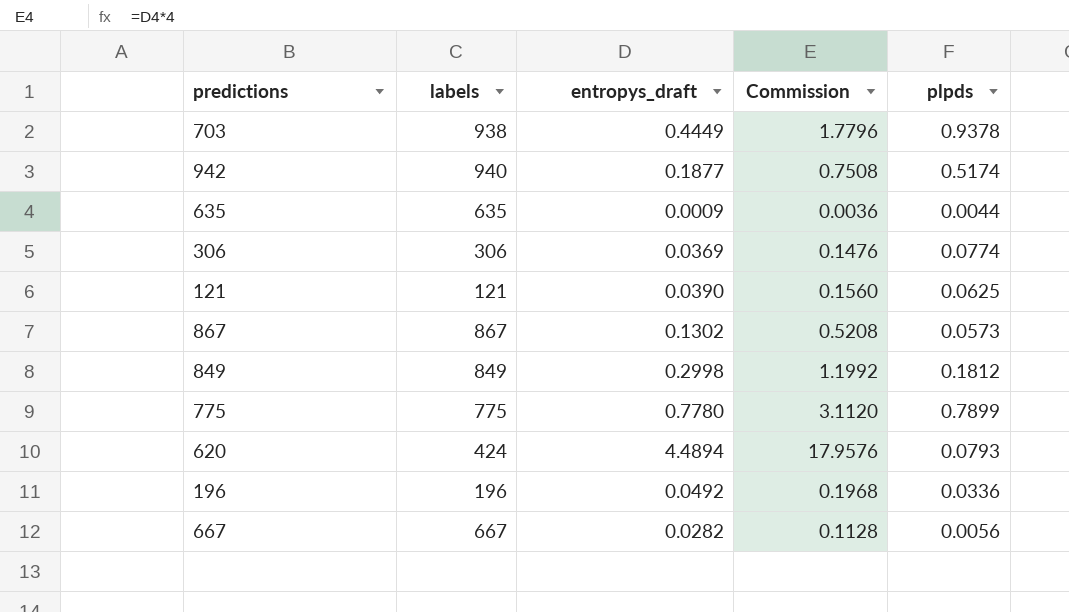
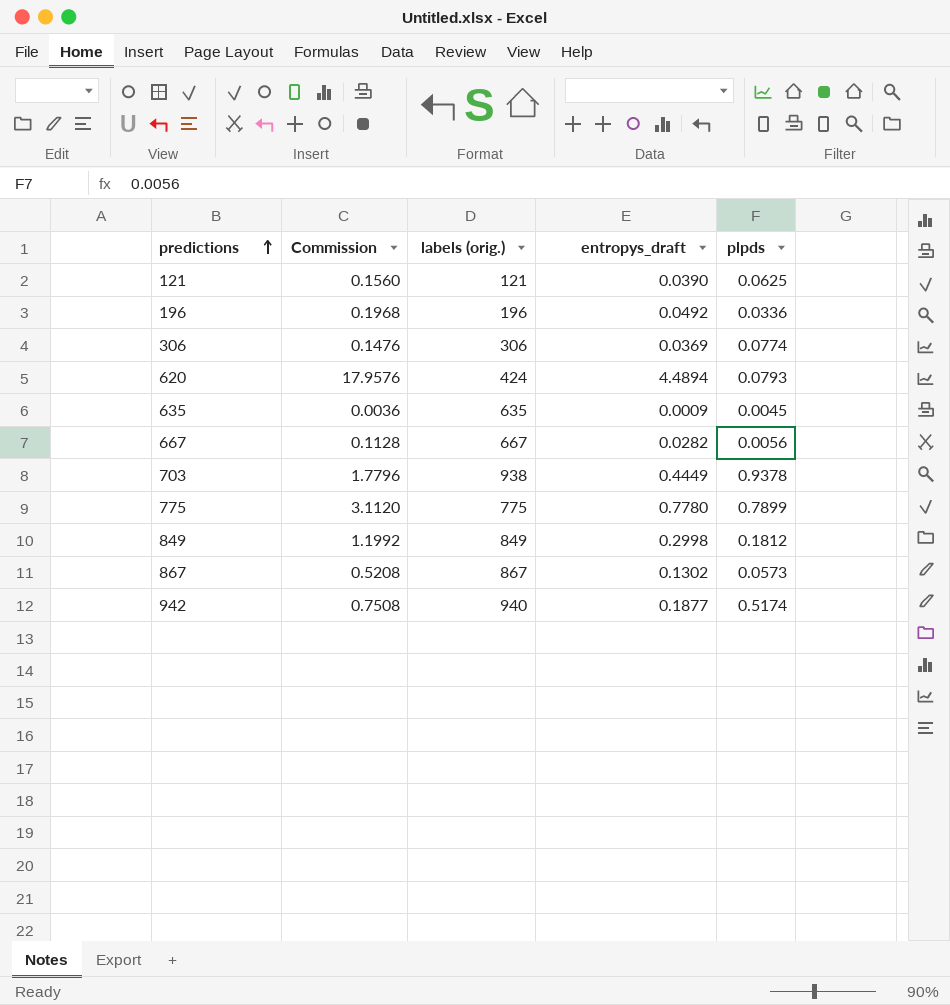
row order: none -> predictions ascending
column Commission | position: 4 -> 2
column name: labels -> labels (orig.)
635 | plpds: 0.0044 -> 0.0045

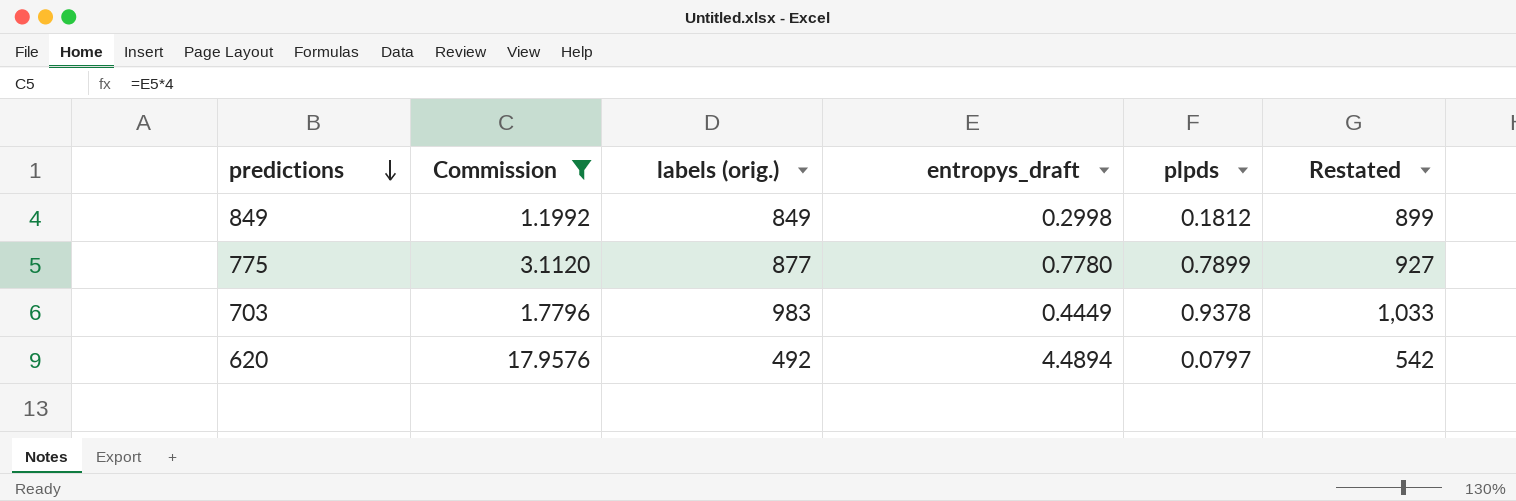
filter: none -> Commission >= 1.1992
row order: predictions ascending -> predictions descending
column Restated | formula: none -> [labels (orig.)] + 50
775 | labels (orig.): 775 -> 877
703 | labels (orig.): 938 -> 983
620 | labels (orig.): 424 -> 492
620 | plpds: 0.0793 -> 0.0797

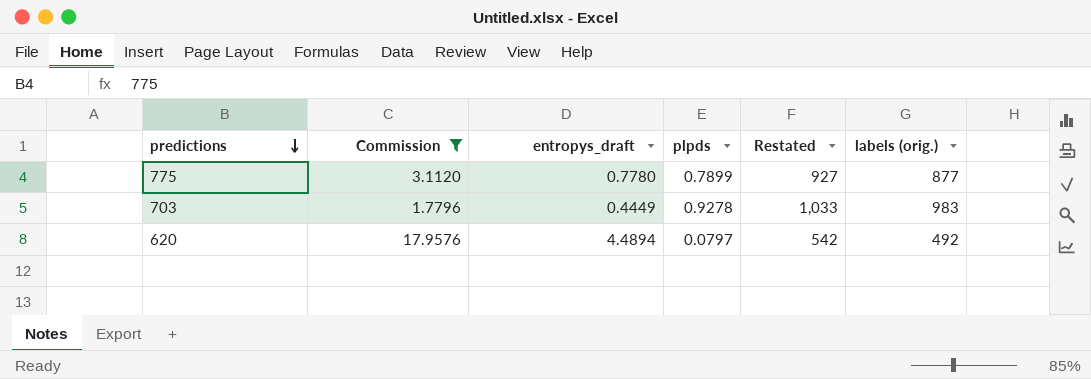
column labels (orig.) | position: 3 -> 6
row 849: 1.1992 | 849 | 0.2998 | 0.1812 | 899 -> none
703 | plpds: 0.9378 -> 0.9278

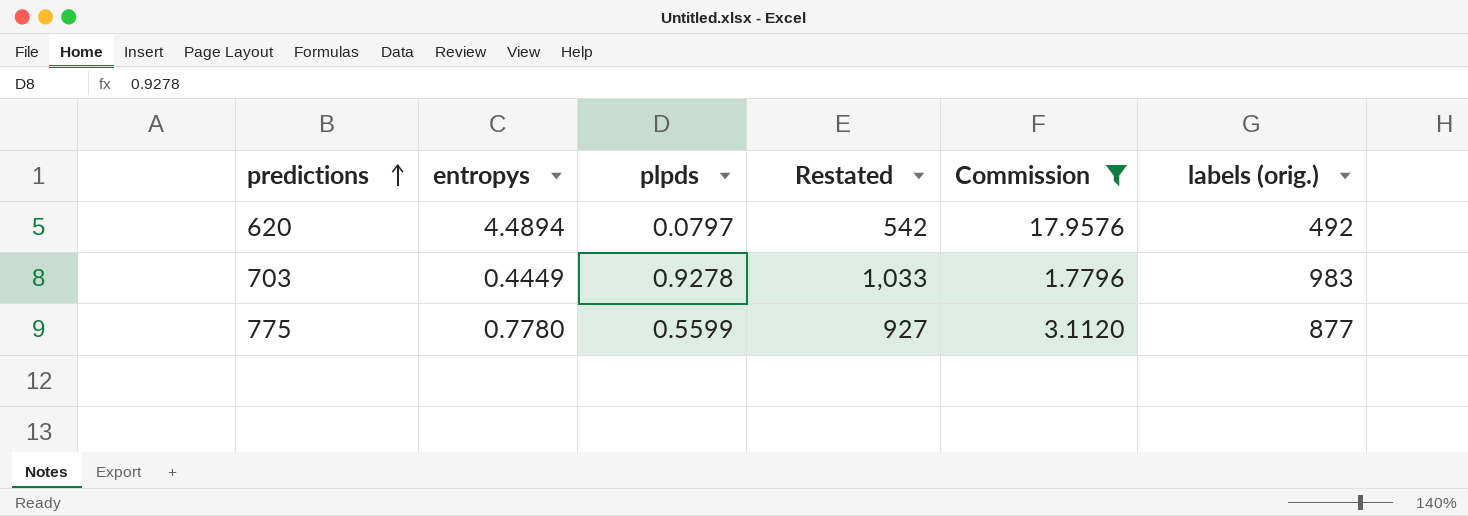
row order: predictions descending -> predictions ascending
column name: entropys_draft -> entropys
column Commission | position: 2 -> 5
775 | plpds: 0.7899 -> 0.5599

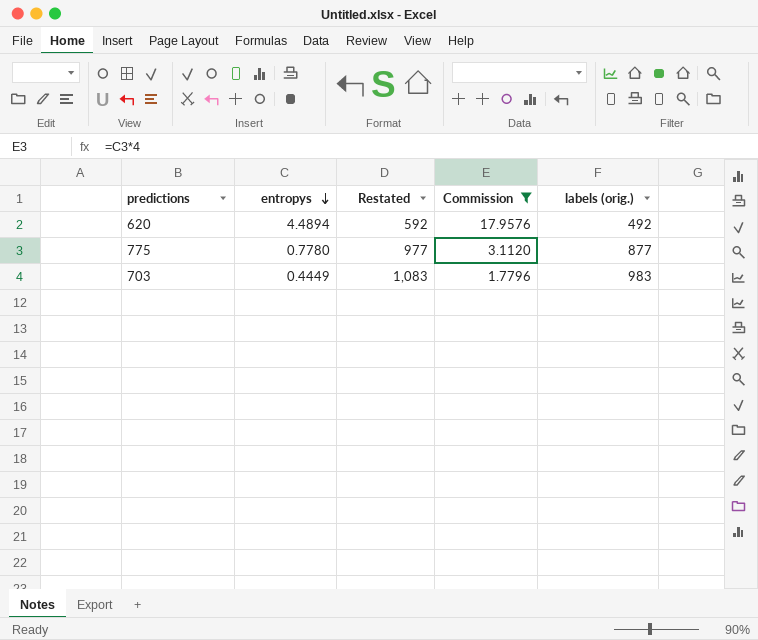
row order: predictions ascending -> entropys descending
column plpds | position: 3 -> none
column Restated | formula: [labels (orig.)] + 50 -> [labels (orig.)] + 100

